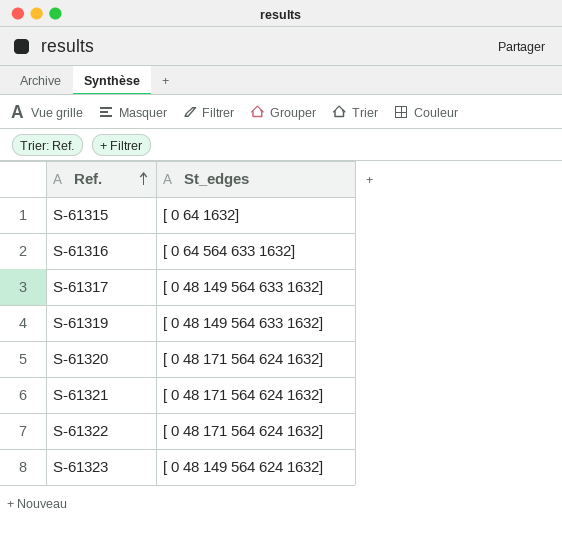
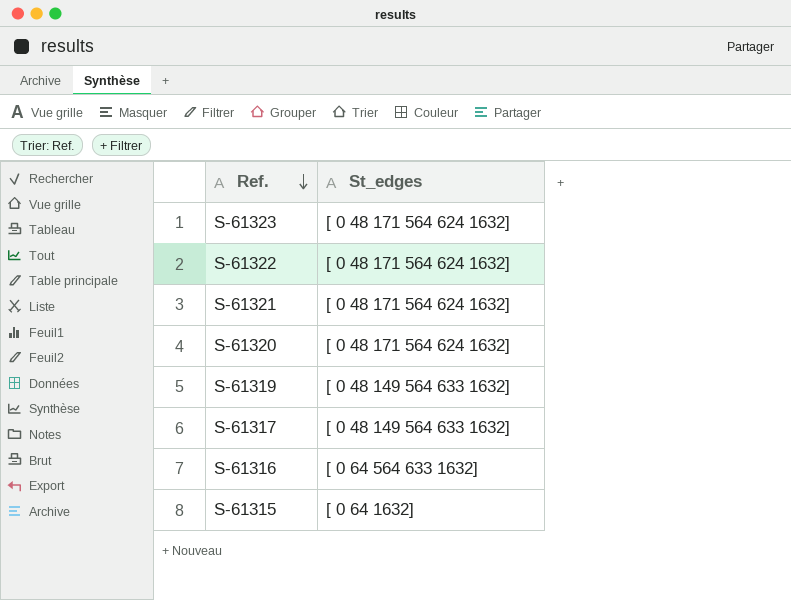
row order: Ref. ascending -> Ref. descending
S-61323 | St_edges: [ 0 48 149 564 624 1632] -> [ 0 48 171 564 624 1632]

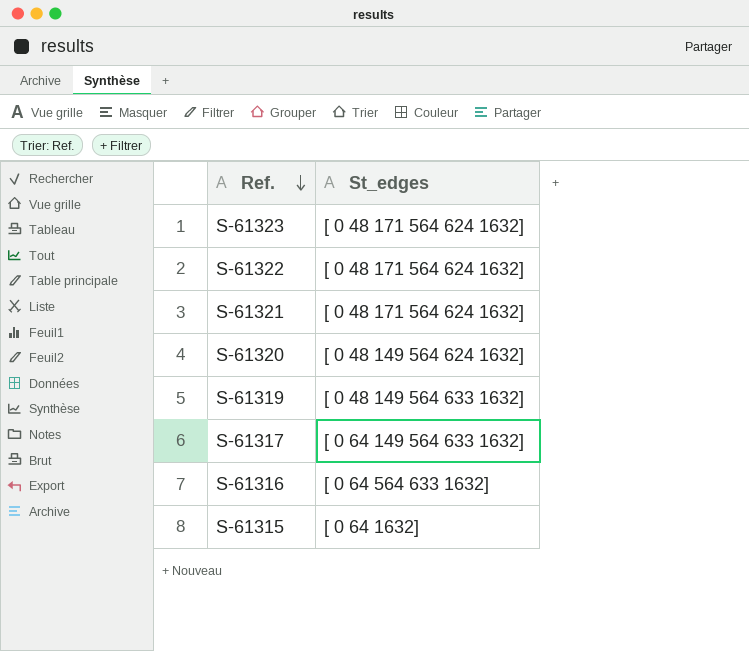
S-61320 | St_edges: [ 0 48 171 564 624 1632] -> [ 0 48 149 564 624 1632]
S-61317 | St_edges: [ 0 48 149 564 633 1632] -> [ 0 64 149 564 633 1632]

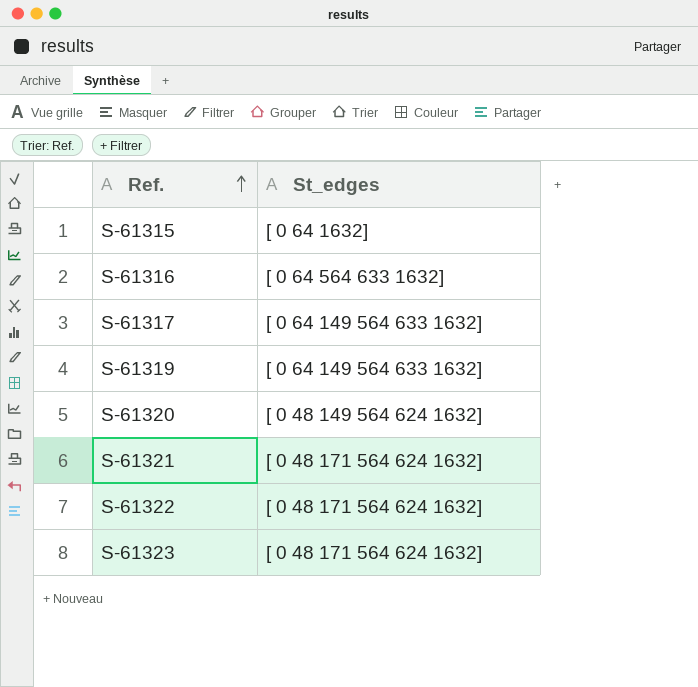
row order: Ref. descending -> Ref. ascending
S-61319 | St_edges: [ 0 48 149 564 633 1632] -> [ 0 64 149 564 633 1632]

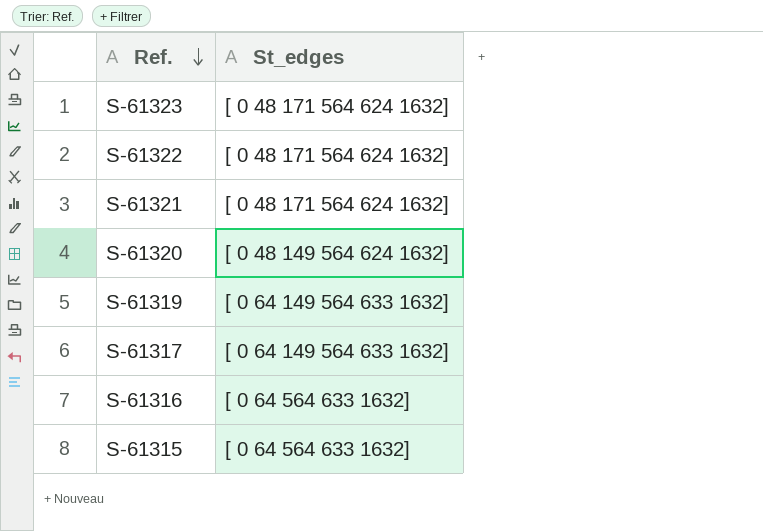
row order: Ref. ascending -> Ref. descending
S-61315 | St_edges: [ 0 64 1632] -> [ 0 64 564 633 1632]

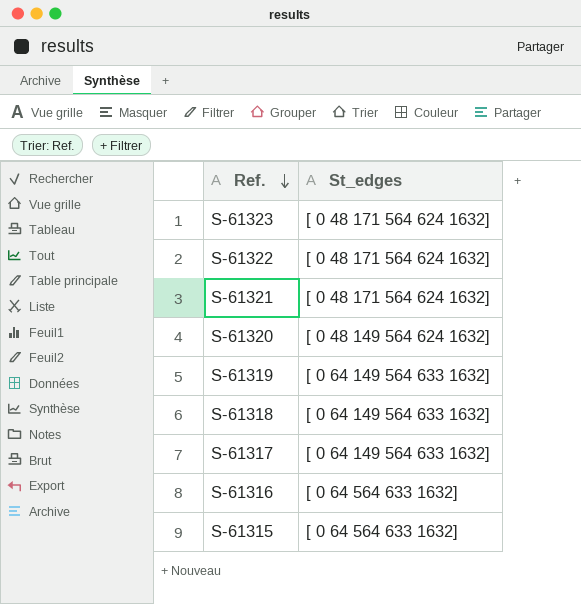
row S-61318: none -> [ 0 64 149 564 633 1632]

